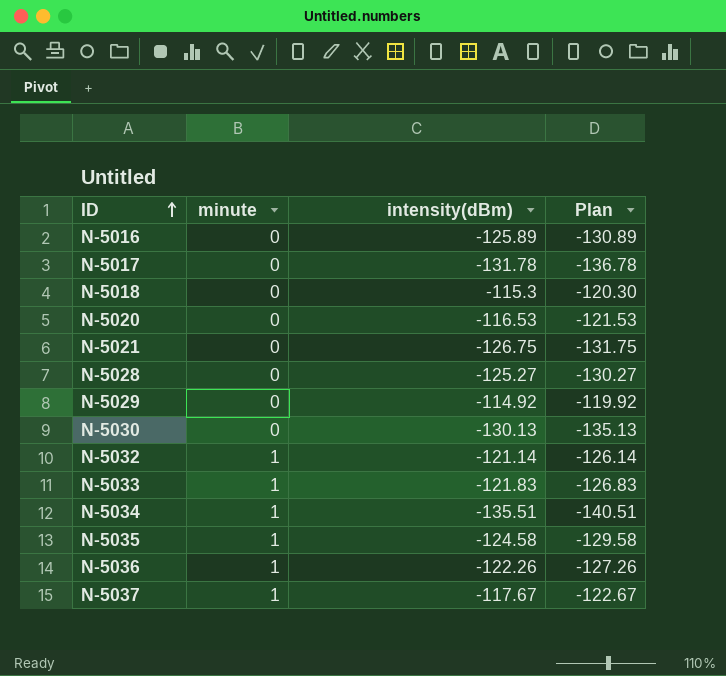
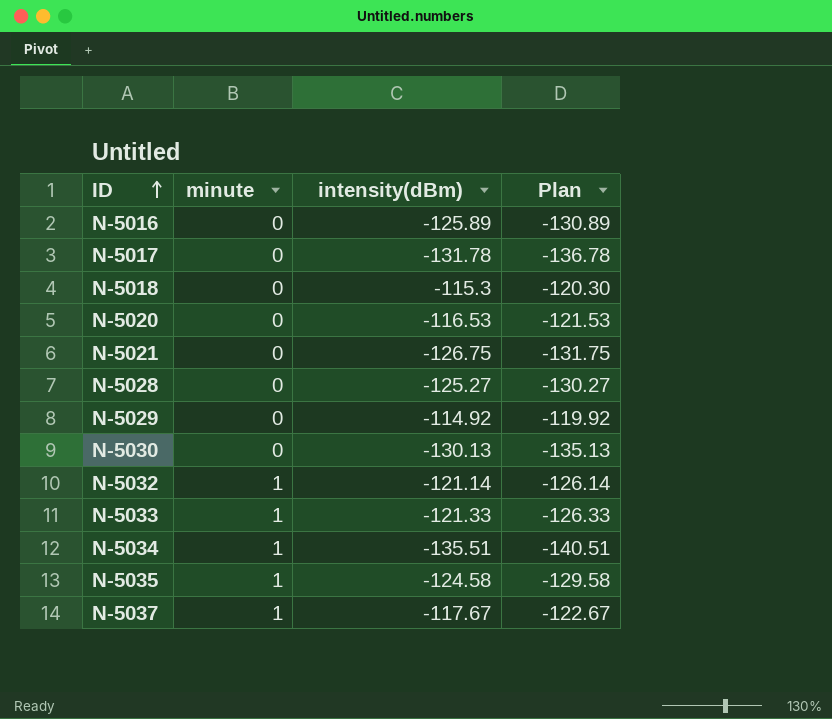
row N-5036: 1 | -122.26 | -127.26 -> none
N-5033 | intensity(dBm): -121.83 -> -121.33
N-5033 | Plan: -126.83 -> -126.33

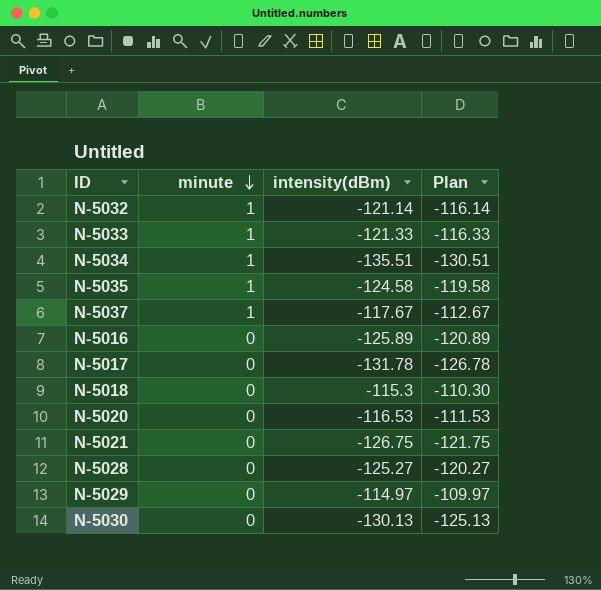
row order: ID ascending -> minute descending
column Plan | formula: [intensity(dBm)] - 5 -> [intensity(dBm)] + 5
N-5029 | intensity(dBm): -114.92 -> -114.97

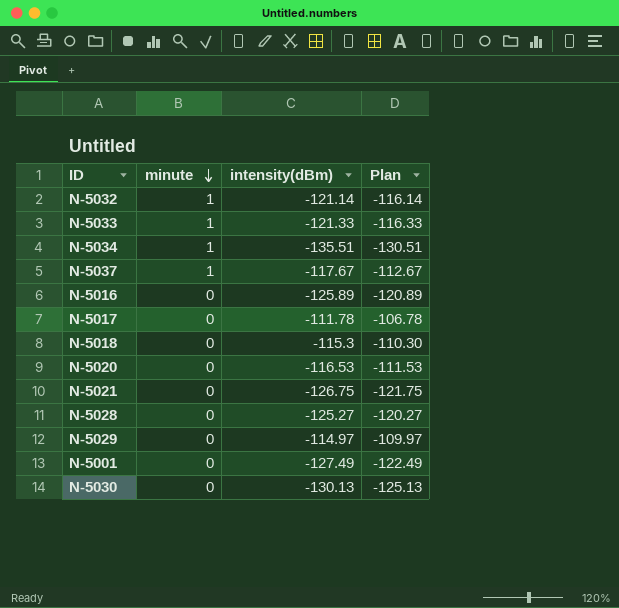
row N-5035: 1 | -124.58 | -119.58 -> none
N-5017 | intensity(dBm): -131.78 -> -111.78
N-5017 | Plan: -126.78 -> -106.78
row N-5001: none -> 0 | -127.49 | -122.49

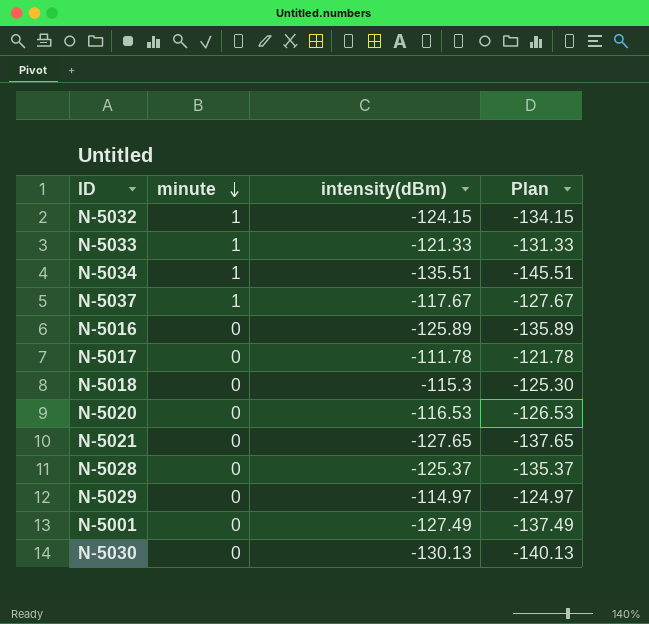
column Plan | formula: [intensity(dBm)] + 5 -> [intensity(dBm)] - 10
N-5032 | intensity(dBm): -121.14 -> -124.15
N-5021 | intensity(dBm): -126.75 -> -127.65
N-5028 | intensity(dBm): -125.27 -> -125.37

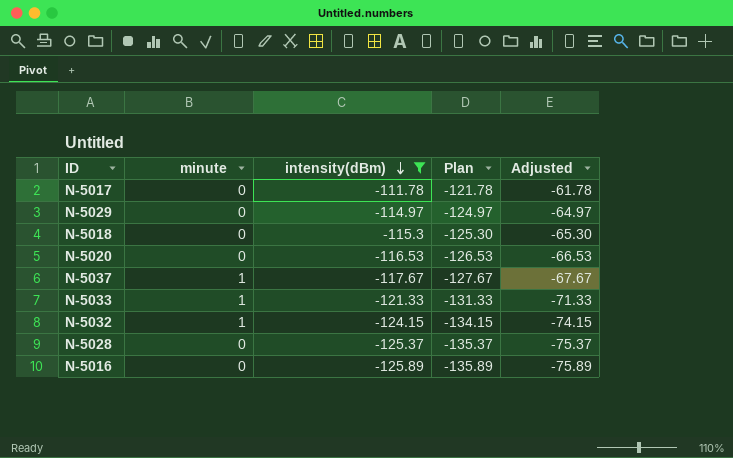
filter: none -> intensity(dBm) >= -125.89
row order: minute descending -> intensity(dBm) descending
column Adjusted | formula: none -> [intensity(dBm)] + 50

